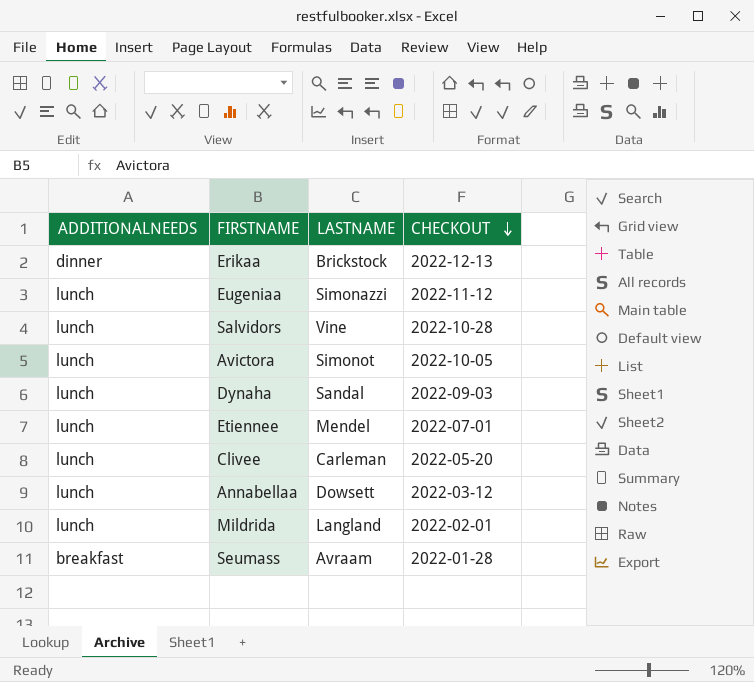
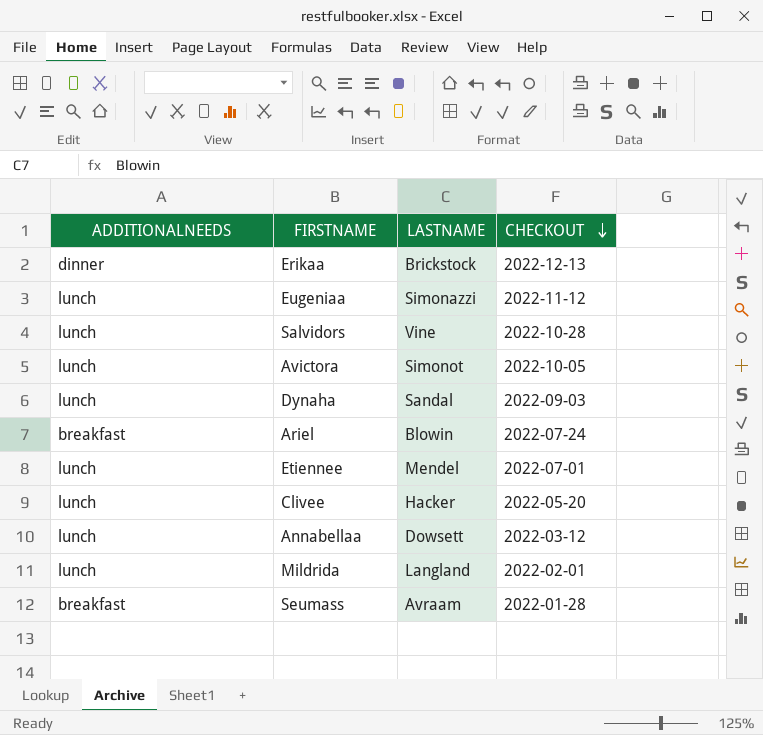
row Ariel: none -> breakfast | Blowin | 2022-07-24
Clivee | LASTNAME: Carleman -> Hacker

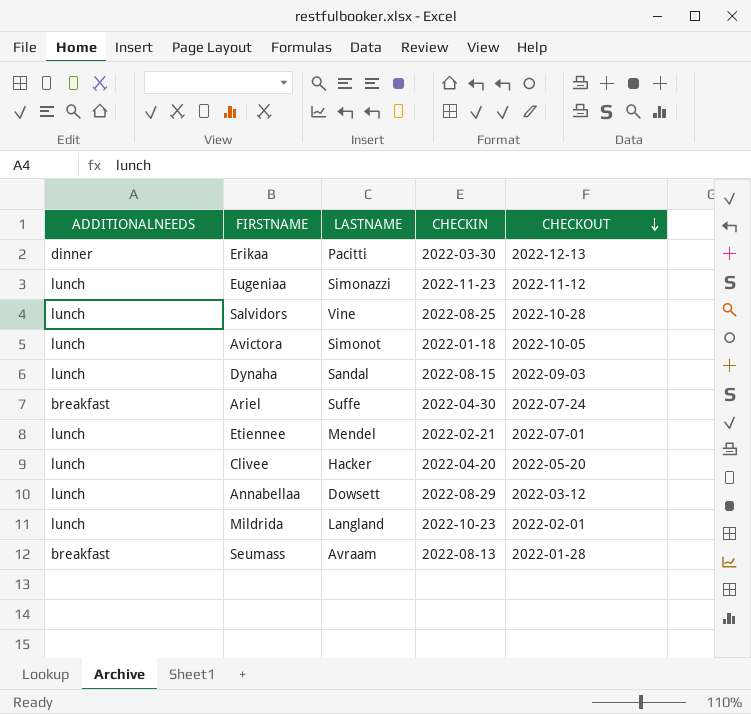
column CHECKIN | position: none -> 4
Erikaa | LASTNAME: Brickstock -> Pacitti
Ariel | LASTNAME: Blowin -> Suffe

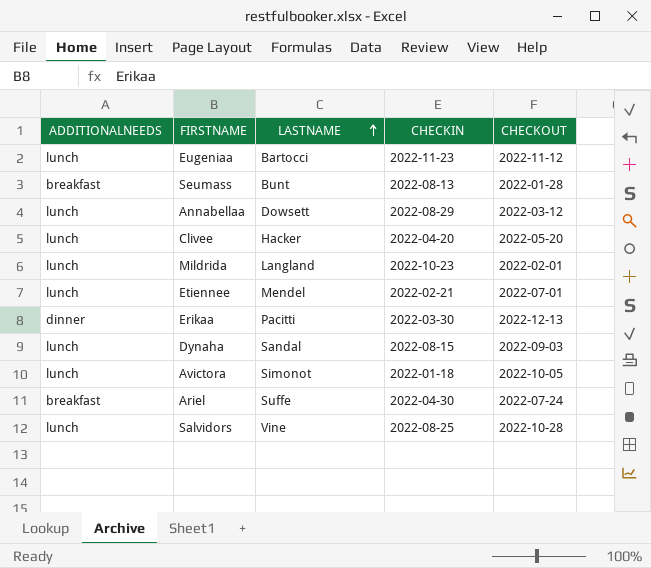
row order: CHECKOUT descending -> LASTNAME ascending
Eugeniaa | LASTNAME: Simonazzi -> Bartocci
Seumass | LASTNAME: Avraam -> Bunt

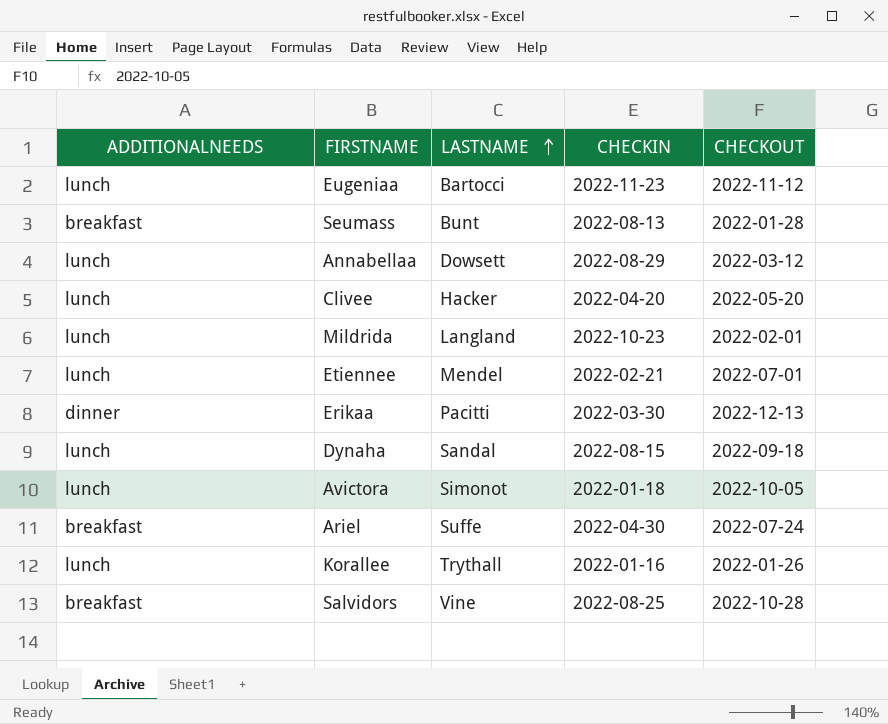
Dynaha | CHECKOUT: 2022-09-03 -> 2022-09-18
row Korallee: none -> lunch | Trythall | 2022-01-16 | 2022-01-26
Salvidors | ADDITIONALNEEDS: lunch -> breakfast

